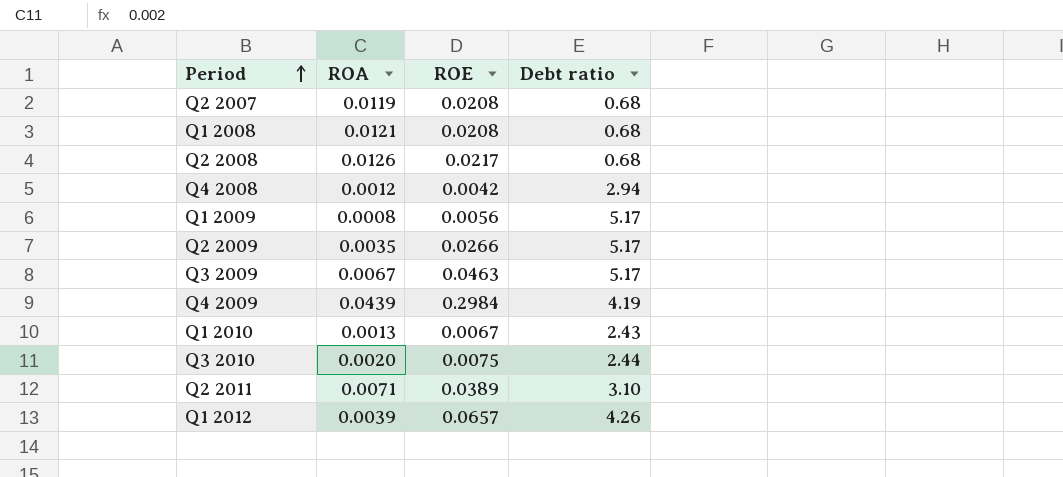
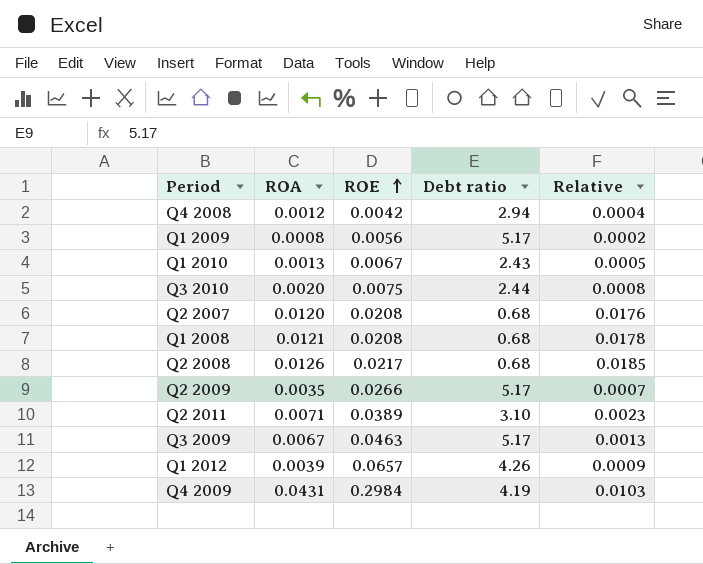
row order: Period ascending -> ROE ascending
column Relative | formula: none -> [ROA] / [Debt ratio]
Q2 2007 | ROA: 0.0119 -> 0.0120
Q4 2009 | ROA: 0.0439 -> 0.0431

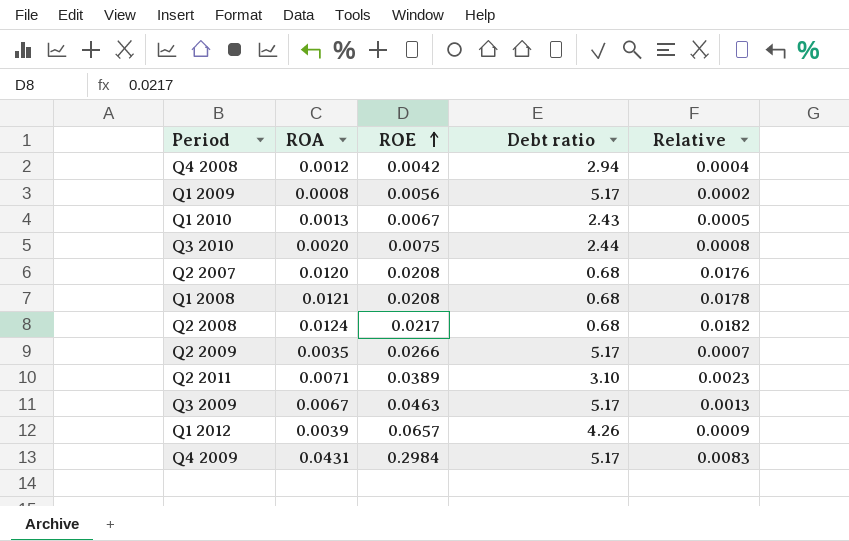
Q2 2008 | ROA: 0.0126 -> 0.0124
Q2 2008 | Relative: 0.0185 -> 0.0182
Q4 2009 | Debt ratio: 4.19 -> 5.17
Q4 2009 | Relative: 0.0103 -> 0.0083

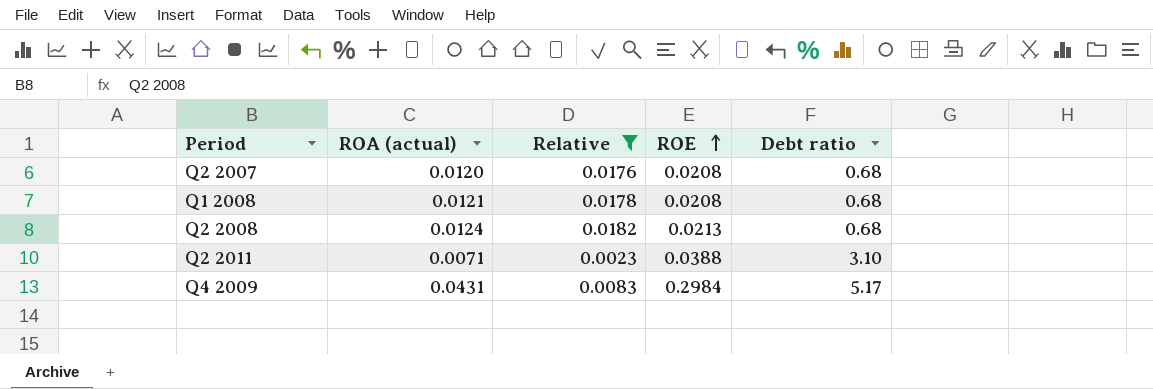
filter: none -> Relative >= 0.0023
column name: ROA -> ROA (actual)
column Relative | position: 5 -> 3
Q2 2008 | ROE: 0.0217 -> 0.0213
Q2 2011 | ROE: 0.0389 -> 0.0388

